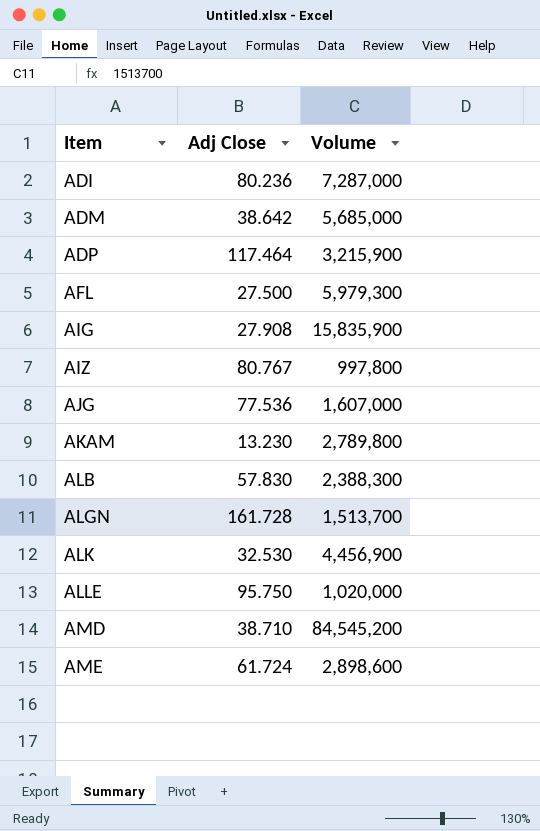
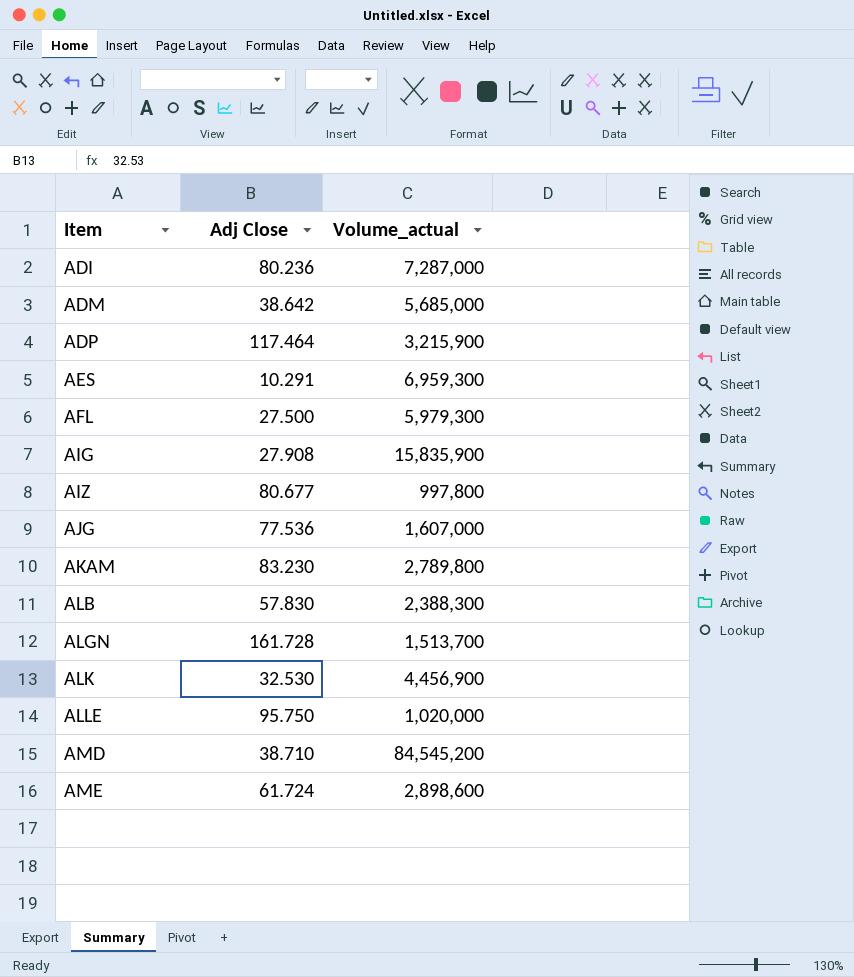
column name: Volume -> Volume_actual
row AES: none -> 10.291 | 6,959,300
AIZ | Adj Close: 80.767 -> 80.677
AKAM | Adj Close: 13.230 -> 83.230

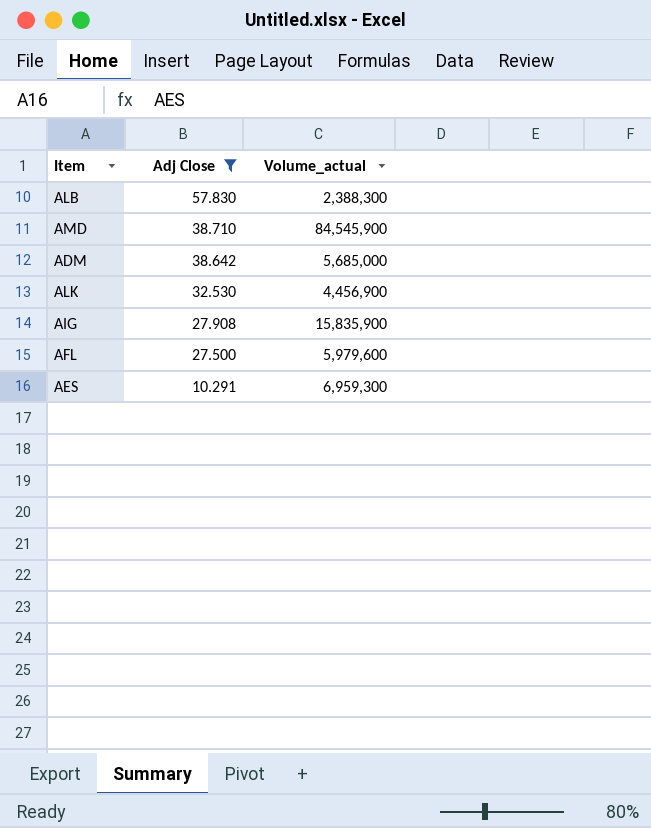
filter: none -> Adj Close <= 57.830
row order: Item ascending -> Adj Close descending
AMD | Volume_actual: 84,545,200 -> 84,545,900
AFL | Volume_actual: 5,979,300 -> 5,979,600

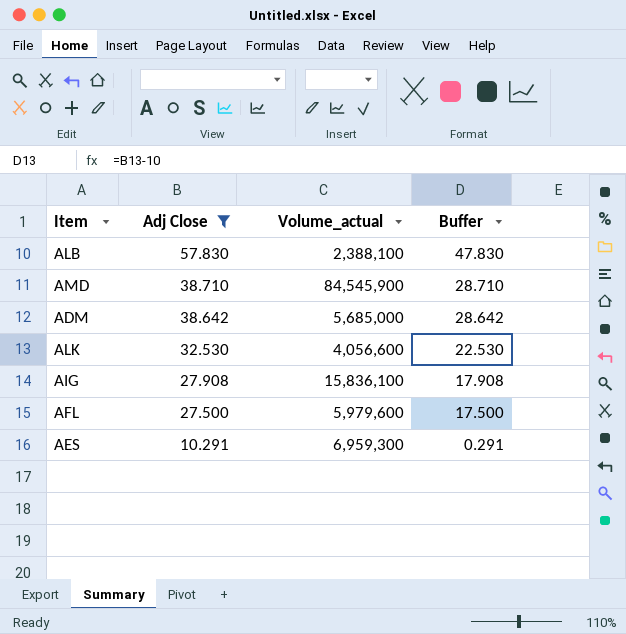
column Buffer | formula: none -> [Adj Close] - 10
ALB | Volume_actual: 2,388,300 -> 2,388,100
ALK | Volume_actual: 4,456,900 -> 4,056,600
AIG | Volume_actual: 15,835,900 -> 15,836,100

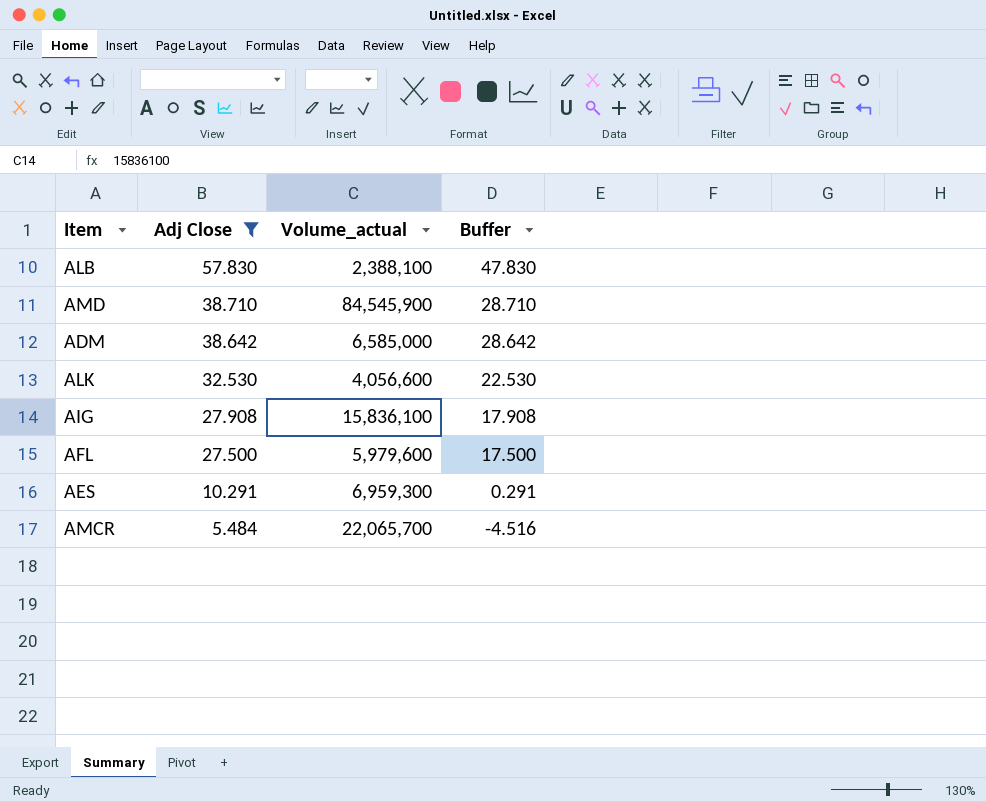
ADM | Volume_actual: 5,685,000 -> 6,585,000
row AMCR: none -> 5.484 | 22,065,700 | -4.516

